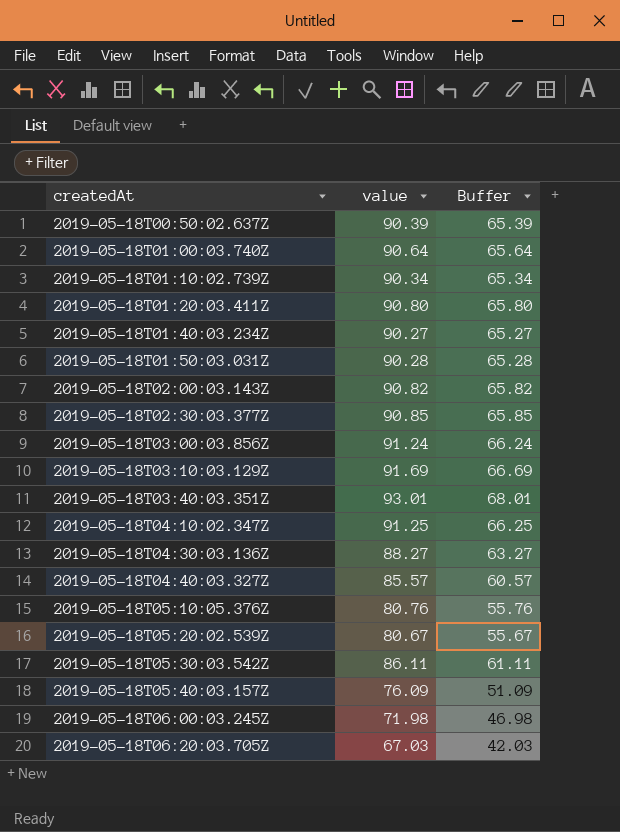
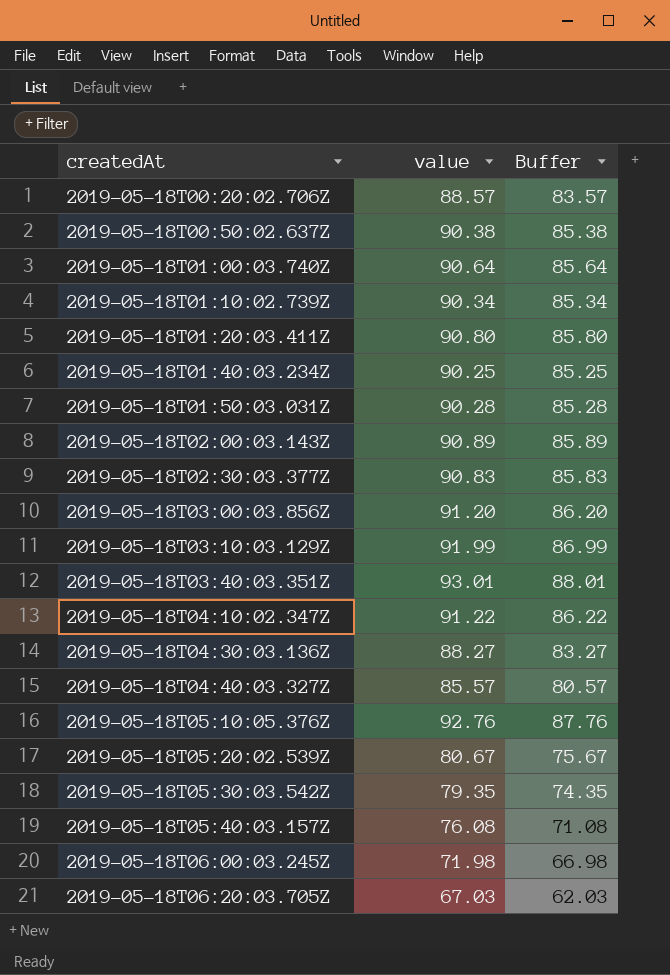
column Buffer | formula: [value] - 25 -> [value] - 5
row 2019-05-18T00:20:02.706Z: none -> 88.57 | 83.57
2019-05-18T00:50:02.637Z | value: 90.39 -> 90.38
2019-05-18T01:40:03.234Z | value: 90.27 -> 90.25
2019-05-18T02:00:03.143Z | value: 90.82 -> 90.89
2019-05-18T02:30:03.377Z | value: 90.85 -> 90.83
2019-05-18T03:00:03.856Z | value: 91.24 -> 91.20
2019-05-18T03:10:03.129Z | value: 91.69 -> 91.99
2019-05-18T04:10:02.347Z | value: 91.25 -> 91.22
2019-05-18T05:10:05.376Z | value: 80.76 -> 92.76
2019-05-18T05:30:03.542Z | value: 86.11 -> 79.35
2019-05-18T05:40:03.157Z | value: 76.09 -> 76.08

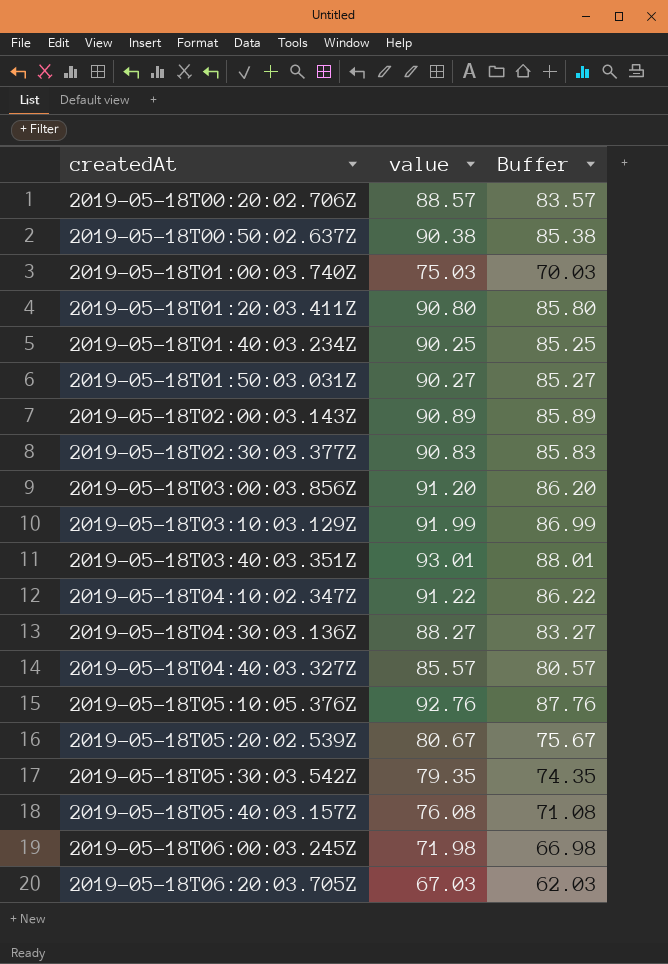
row 2019-05-18T01:10:02.739Z: 90.34 | 85.34 -> none
2019-05-18T01:00:03.740Z | value: 90.64 -> 75.03
2019-05-18T01:00:03.740Z | Buffer: 85.64 -> 70.03
2019-05-18T01:50:03.031Z | value: 90.28 -> 90.27
2019-05-18T01:50:03.031Z | Buffer: 85.28 -> 85.27

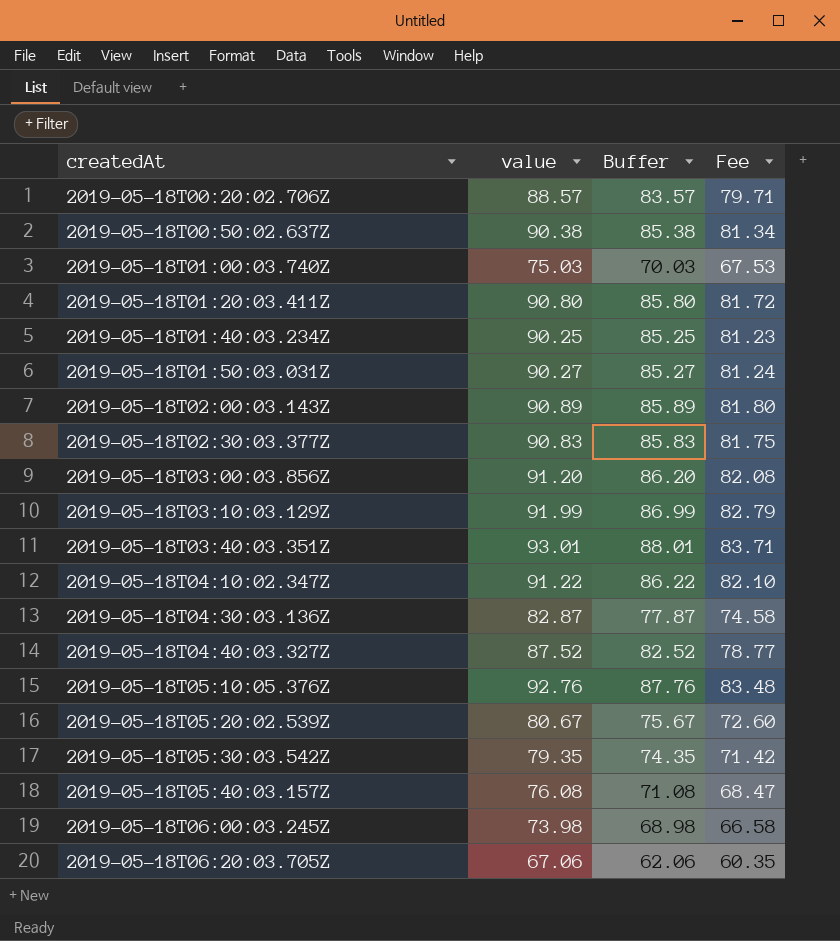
column Fee | formula: none -> [value] * 0.9
2019-05-18T04:30:03.136Z | value: 88.27 -> 82.87
2019-05-18T04:30:03.136Z | Buffer: 83.27 -> 77.87
2019-05-18T04:40:03.327Z | value: 85.57 -> 87.52
2019-05-18T04:40:03.327Z | Buffer: 80.57 -> 82.52
2019-05-18T06:00:03.245Z | value: 71.98 -> 73.98
2019-05-18T06:00:03.245Z | Buffer: 66.98 -> 68.98
2019-05-18T06:20:03.705Z | value: 67.03 -> 67.06
2019-05-18T06:20:03.705Z | Buffer: 62.03 -> 62.06

